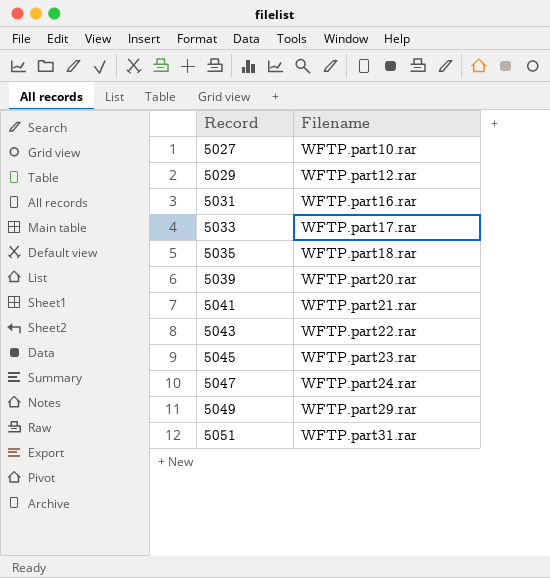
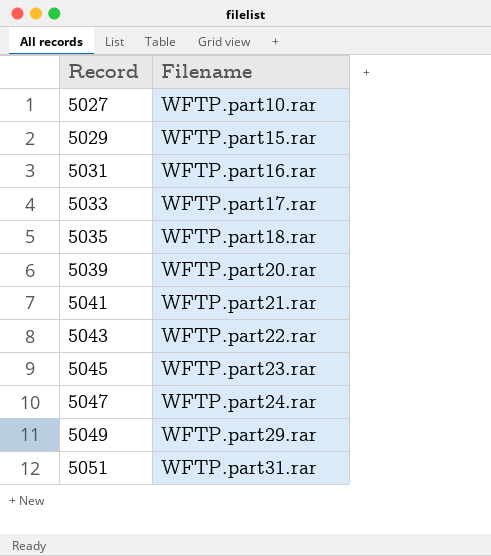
5029 | Filename: WFTP.part12.rar -> WFTP.part15.rar

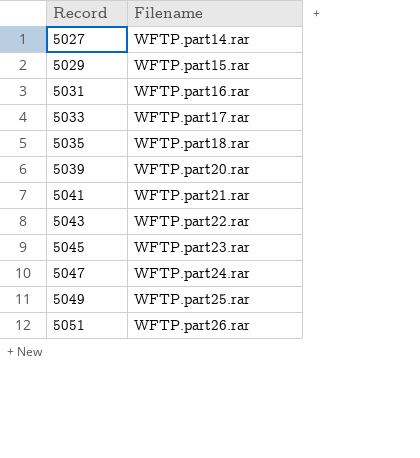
5027 | Filename: WFTP.part10.rar -> WFTP.part14.rar
5049 | Filename: WFTP.part29.rar -> WFTP.part25.rar
5051 | Filename: WFTP.part31.rar -> WFTP.part26.rar

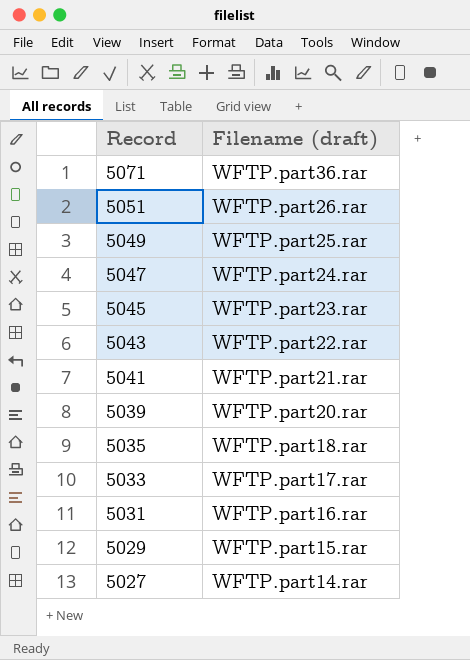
row order: Record ascending -> Record descending
column name: Filename -> Filename (draft)
row 5071: none -> WFTP.part36.rar

